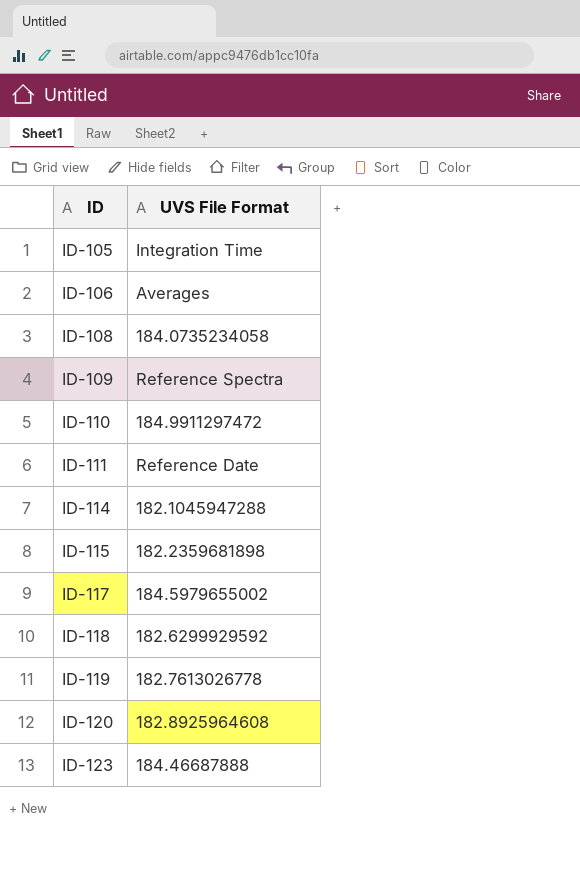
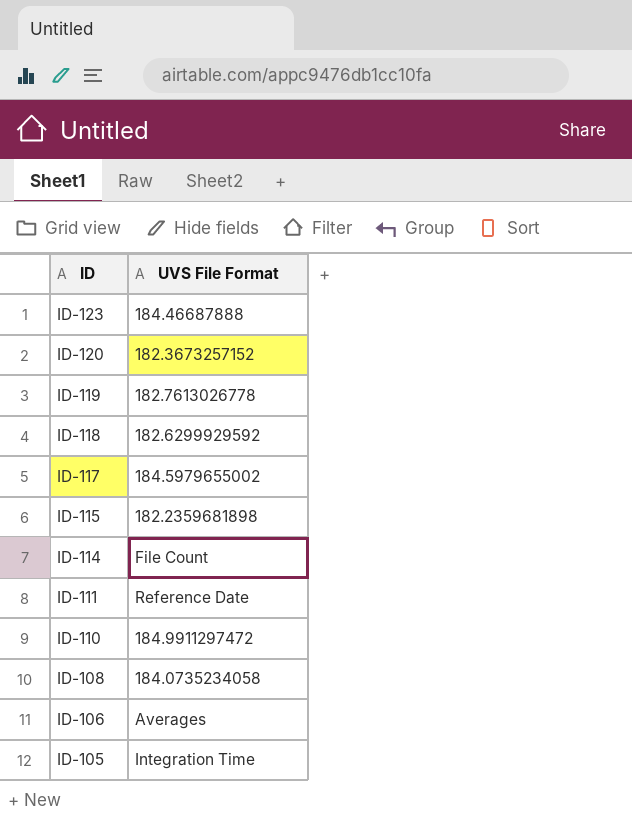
row order: ID ascending -> ID descending
row ID-109: Reference Spectra -> none
ID-120 | UVS File Format: 182.8925964608 -> 182.3673257152
ID-114 | UVS File Format: 182.1045947288 -> File Count

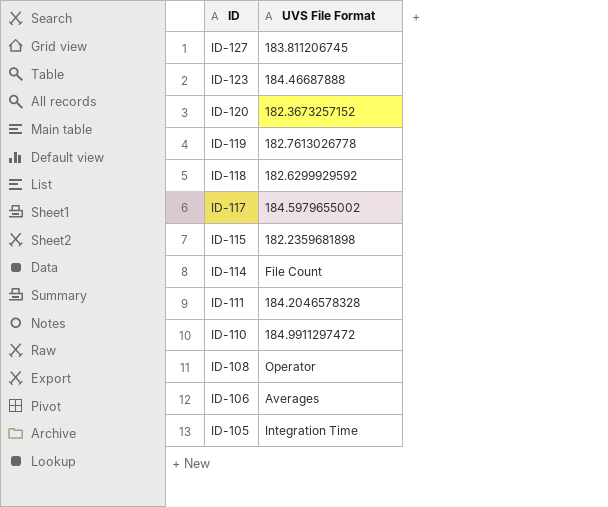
row ID-127: none -> 183.811206745
ID-111 | UVS File Format: Reference Date -> 184.2046578328
ID-108 | UVS File Format: 184.0735234058 -> Operator

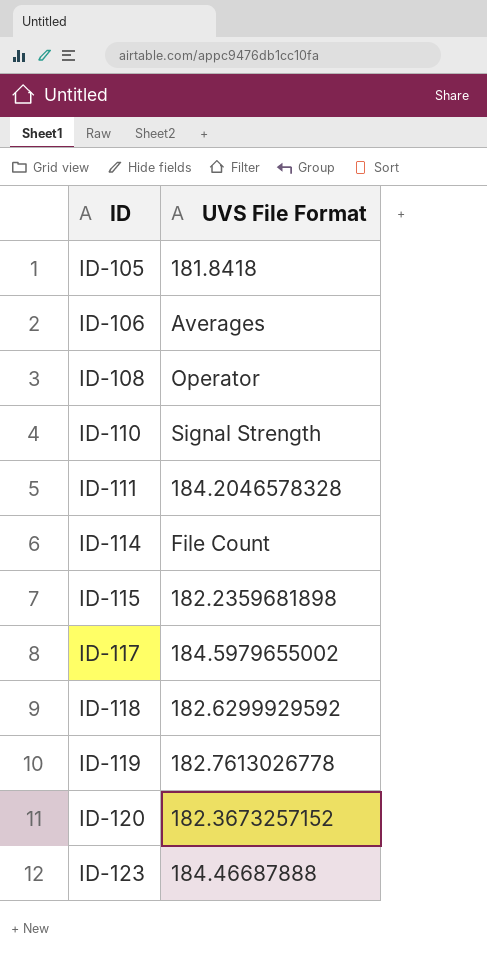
row order: ID descending -> ID ascending
row ID-127: 183.811206745 -> none
ID-105 | UVS File Format: Integration Time -> 181.8418
ID-110 | UVS File Format: 184.9911297472 -> Signal Strength

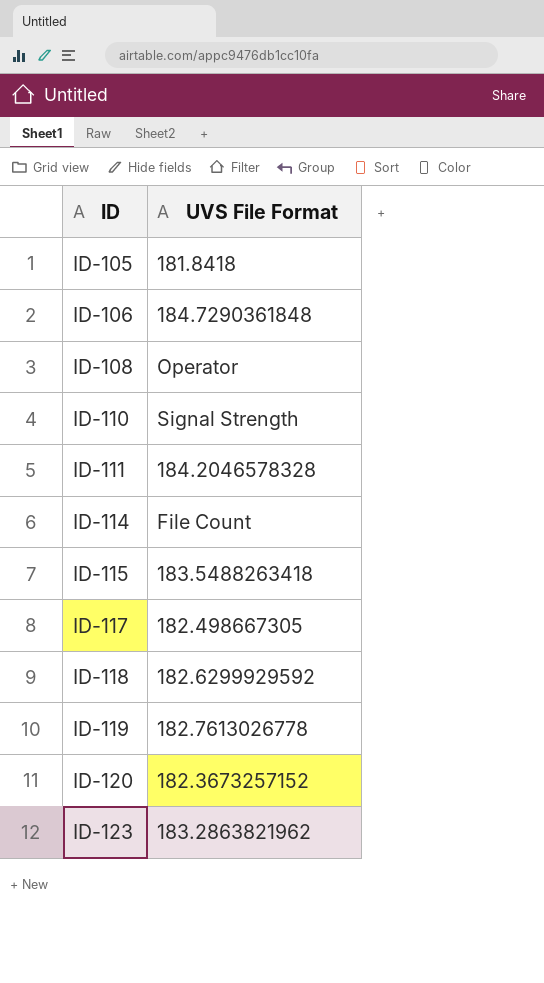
ID-106 | UVS File Format: Averages -> 184.7290361848
ID-115 | UVS File Format: 182.2359681898 -> 183.5488263418
ID-117 | UVS File Format: 184.5979655002 -> 182.498667305
ID-123 | UVS File Format: 184.46687888 -> 183.2863821962

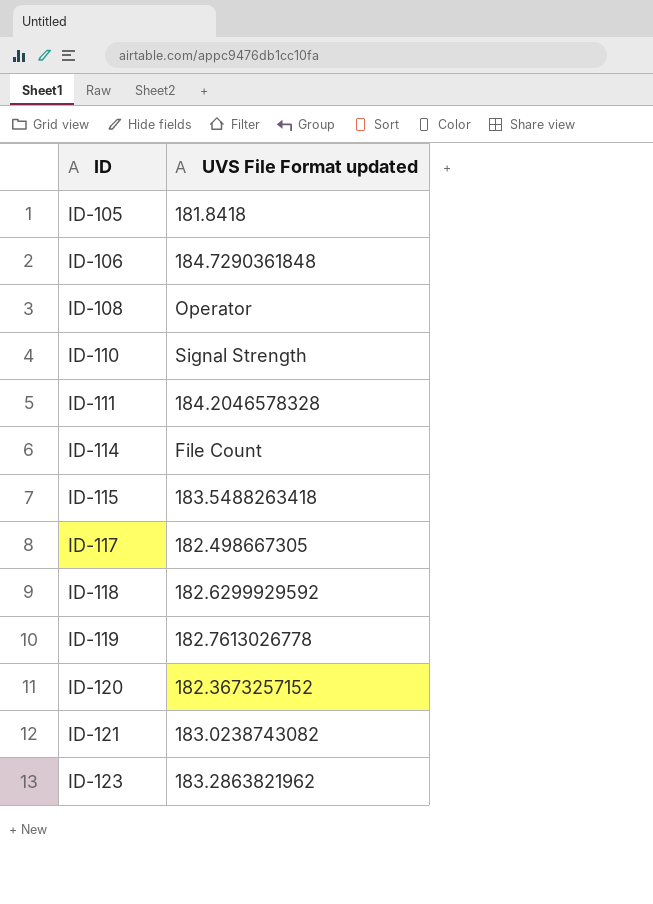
column name: UVS File Format -> UVS File Format updated
row ID-121: none -> 183.0238743082

